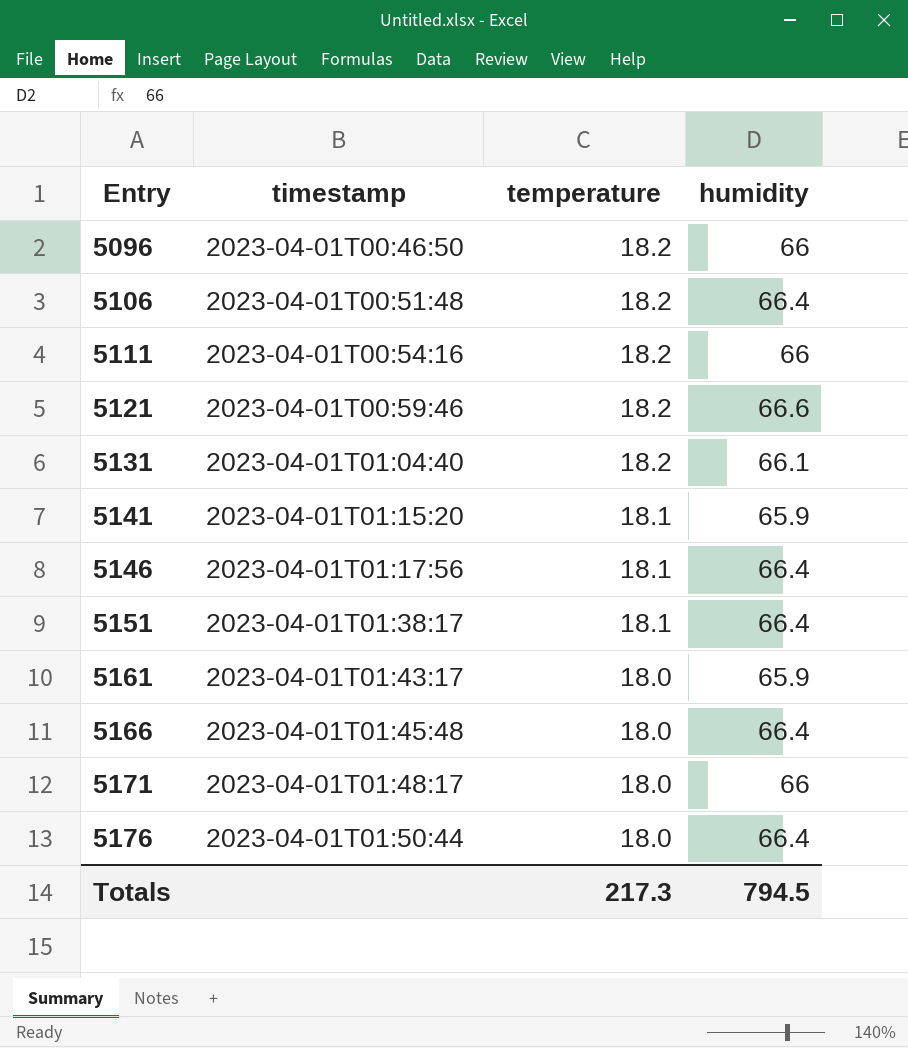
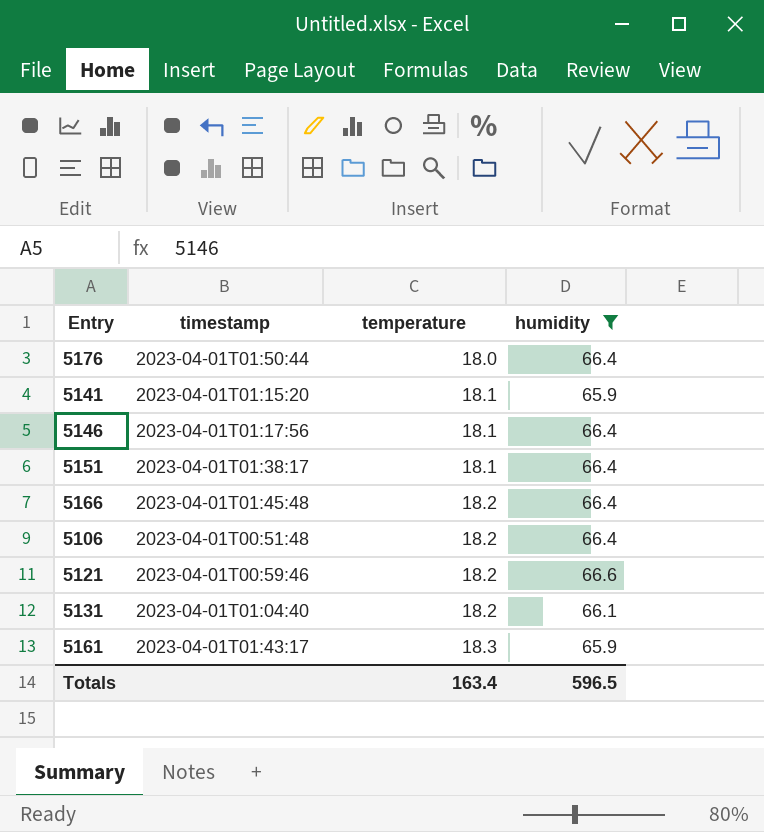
filter: none -> humidity != 66
row order: Entry ascending -> temperature ascending
5166 | temperature: 18.0 -> 18.2
5161 | temperature: 18.0 -> 18.3
Totals | temperature: 217.3 -> 163.4
Totals | humidity: 794.5 -> 596.5

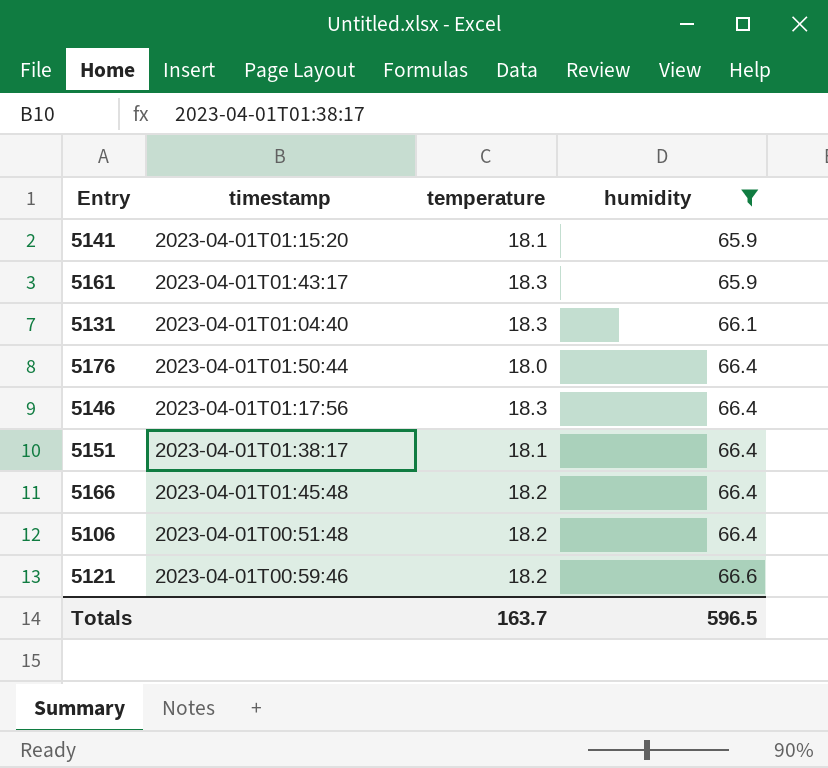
row order: temperature ascending -> humidity ascending
5131 | temperature: 18.2 -> 18.3
5146 | temperature: 18.1 -> 18.3
Totals | temperature: 163.4 -> 163.7

